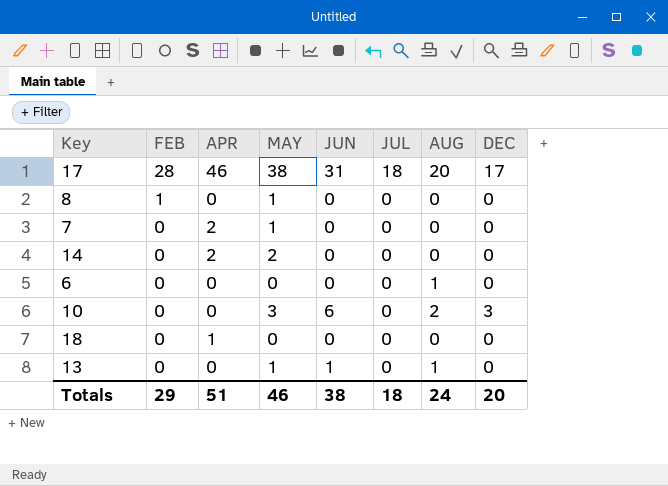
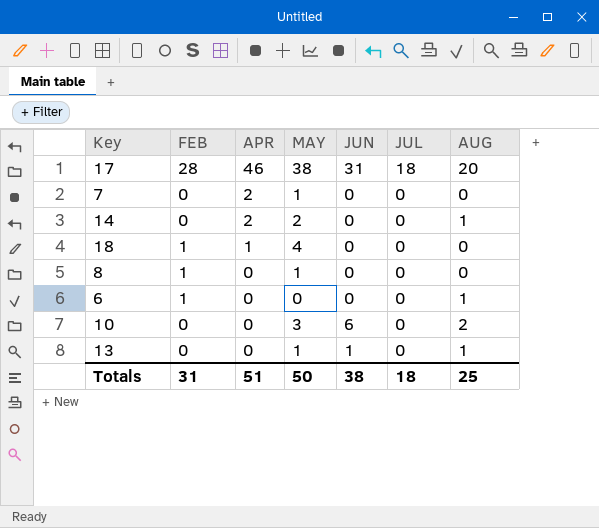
row order: FEB descending -> APR descending
column DEC | position: 8 -> none
14 | AUG: 0 -> 1
18 | FEB: 0 -> 1
18 | MAY: 0 -> 4
6 | FEB: 0 -> 1
Totals | FEB: 29 -> 31
Totals | MAY: 46 -> 50
Totals | AUG: 24 -> 25

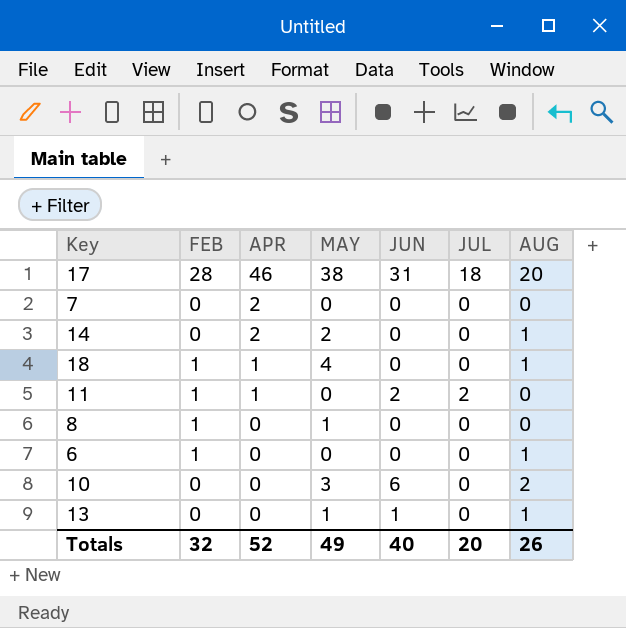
7 | MAY: 1 -> 0
18 | AUG: 0 -> 1
row 11: none -> 1 | 1 | 0 | 2 | 2 | 0
Totals | FEB: 31 -> 32
Totals | APR: 51 -> 52
Totals | MAY: 50 -> 49
Totals | JUN: 38 -> 40
Totals | JUL: 18 -> 20
Totals | AUG: 25 -> 26

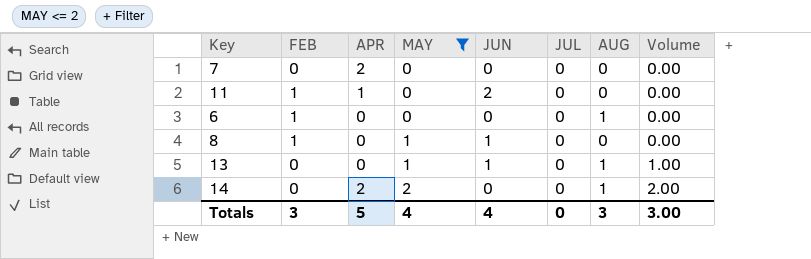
filter: none -> MAY <= 2
row order: APR descending -> MAY ascending
column Volume | formula: none -> [MAY] * [AUG]
11 | JUL: 2 -> 0
8 | JUN: 0 -> 1
Totals | FEB: 32 -> 3
Totals | APR: 52 -> 5
Totals | MAY: 49 -> 4
Totals | JUN: 40 -> 4
Totals | JUL: 20 -> 0
Totals | AUG: 26 -> 3

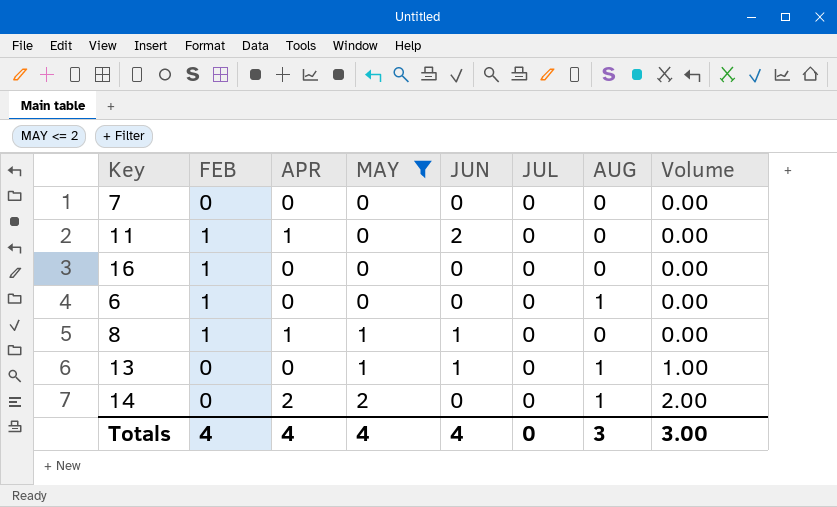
7 | APR: 2 -> 0
row 16: none -> 1 | 0 | 0 | 0 | 0 | 0 | 0.00
8 | APR: 0 -> 1
Totals | FEB: 3 -> 4
Totals | APR: 5 -> 4

